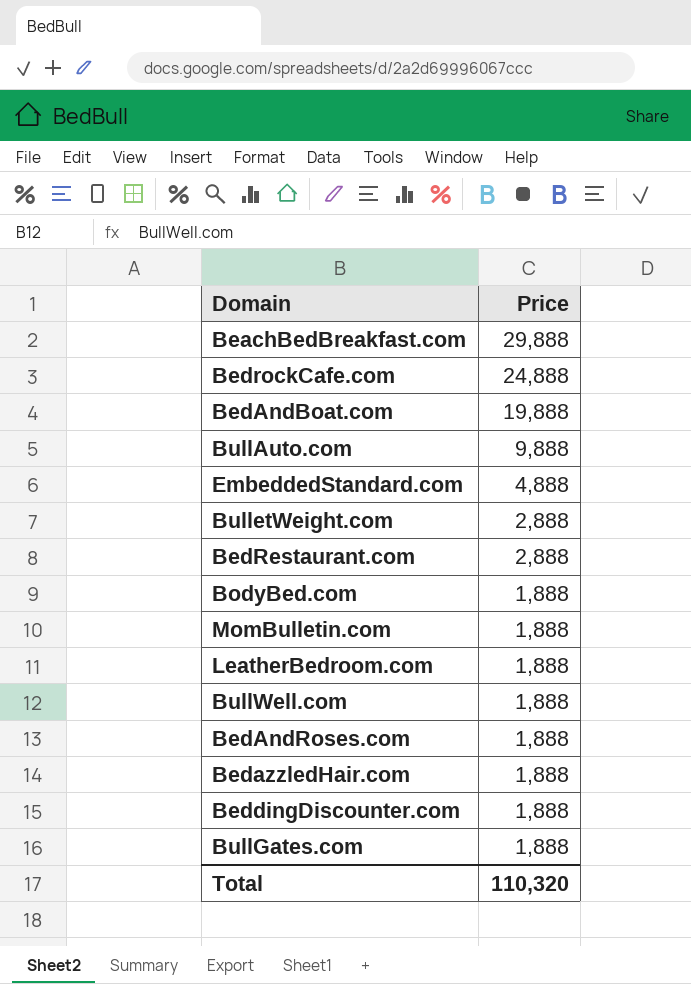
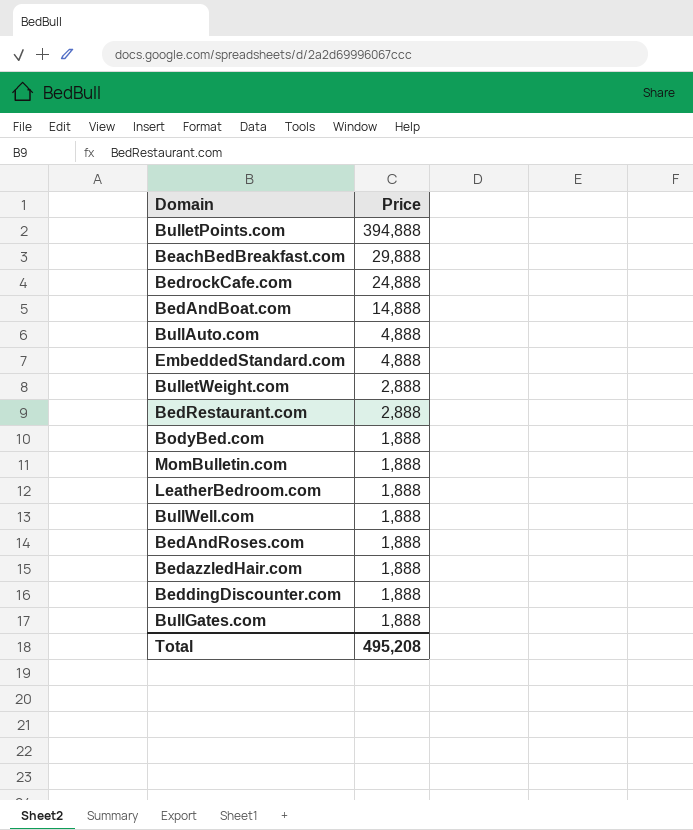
row BulletPoints.com: none -> 394,888
BedAndBoat.com | Price: 19,888 -> 14,888
BullAuto.com | Price: 9,888 -> 4,888
Total | Price: 110,320 -> 495,208

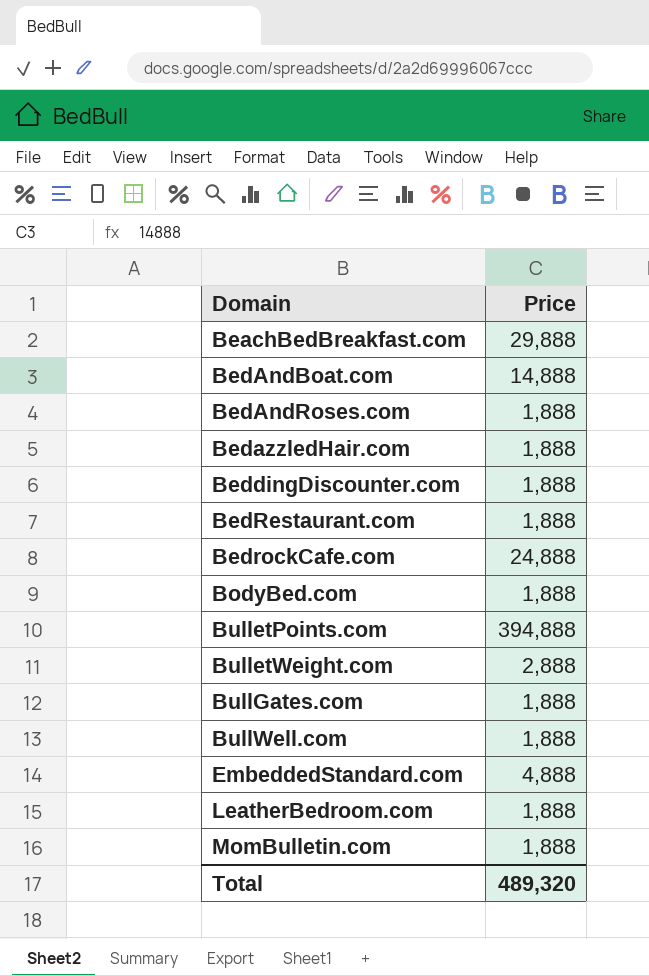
row order: Price descending -> Domain ascending
row BullAuto.com: 4,888 -> none
BedRestaurant.com | Price: 2,888 -> 1,888
Total | Price: 495,208 -> 489,320

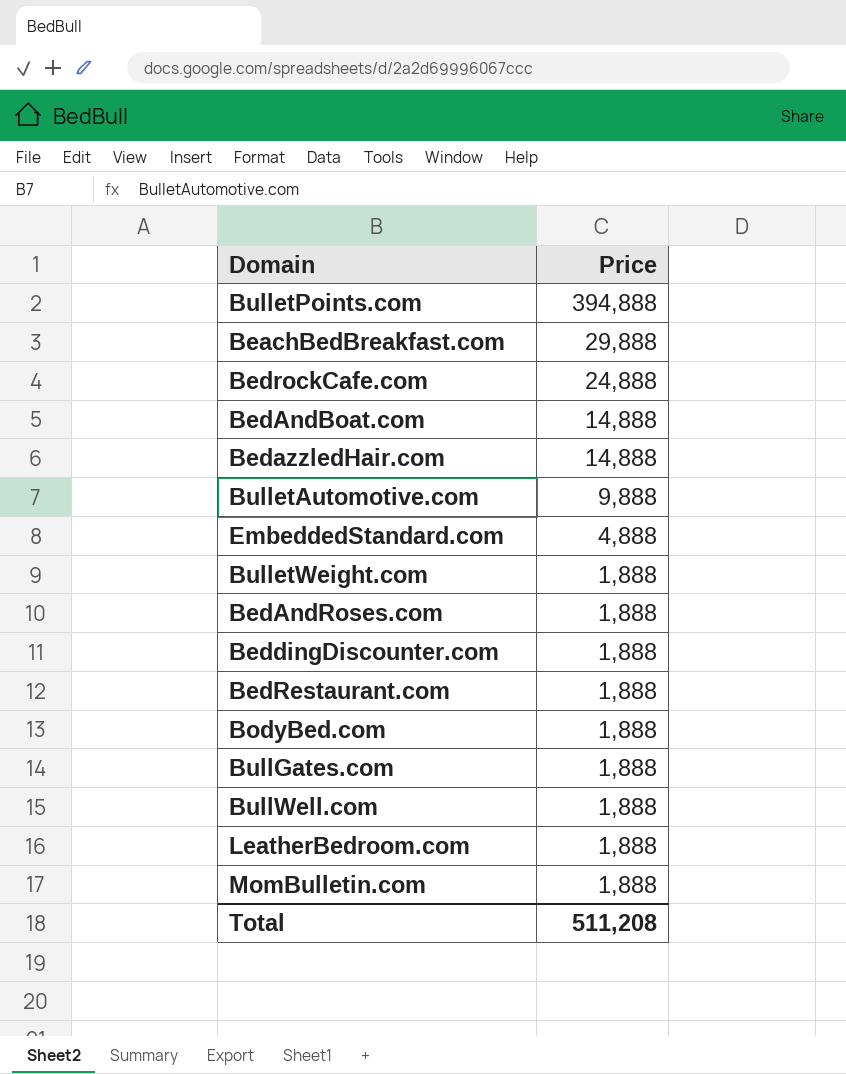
row order: Domain ascending -> Price descending
BedazzledHair.com | Price: 1,888 -> 14,888
row BulletAutomotive.com: none -> 9,888
BulletWeight.com | Price: 2,888 -> 1,888
Total | Price: 489,320 -> 511,208

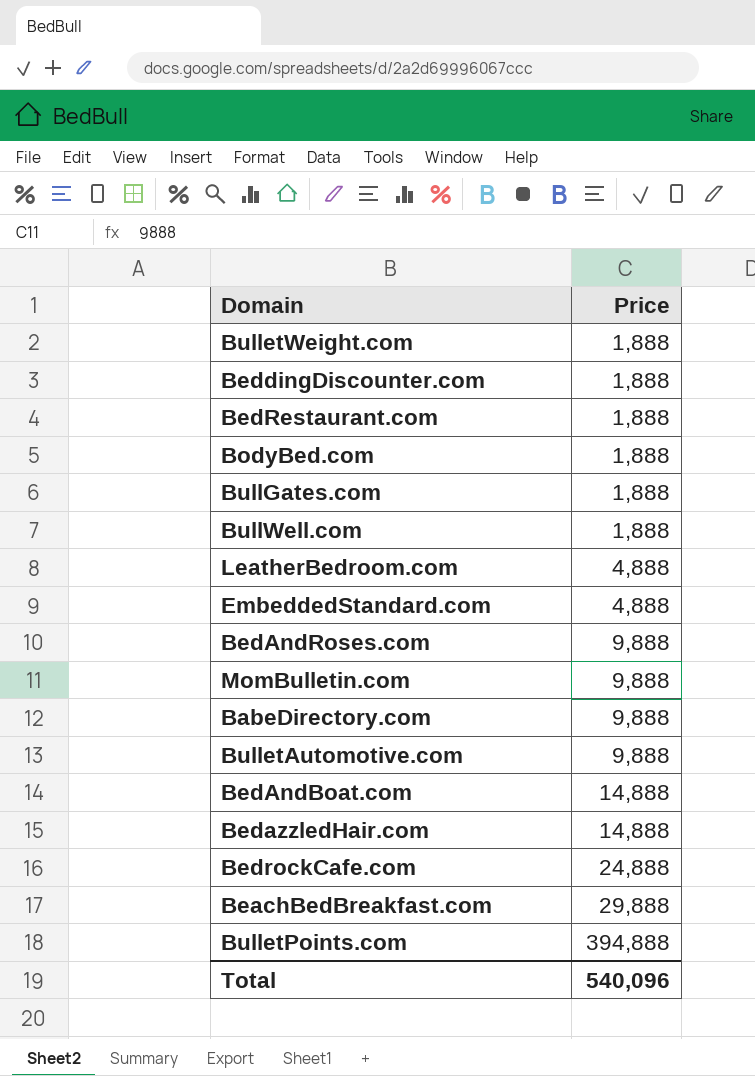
row order: Price descending -> Price ascending
LeatherBedroom.com | Price: 1,888 -> 4,888
BedAndRoses.com | Price: 1,888 -> 9,888
MomBulletin.com | Price: 1,888 -> 9,888
row BabeDirectory.com: none -> 9,888
Total | Price: 511,208 -> 540,096

